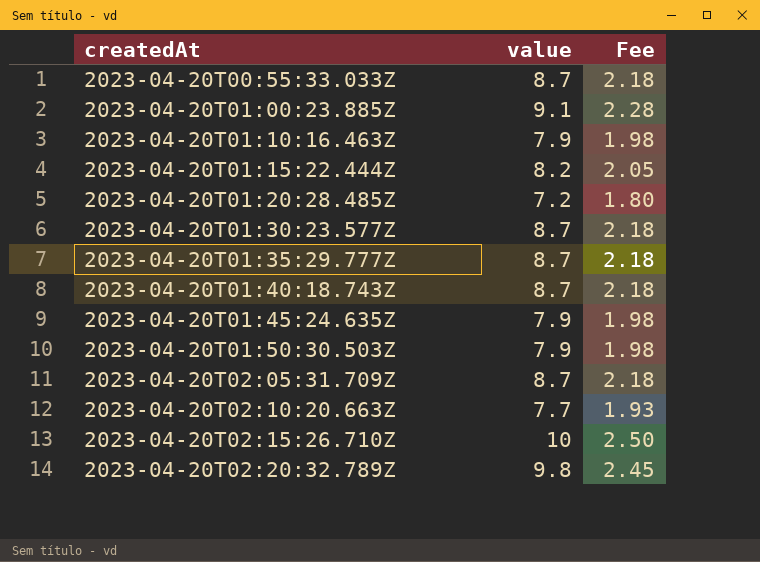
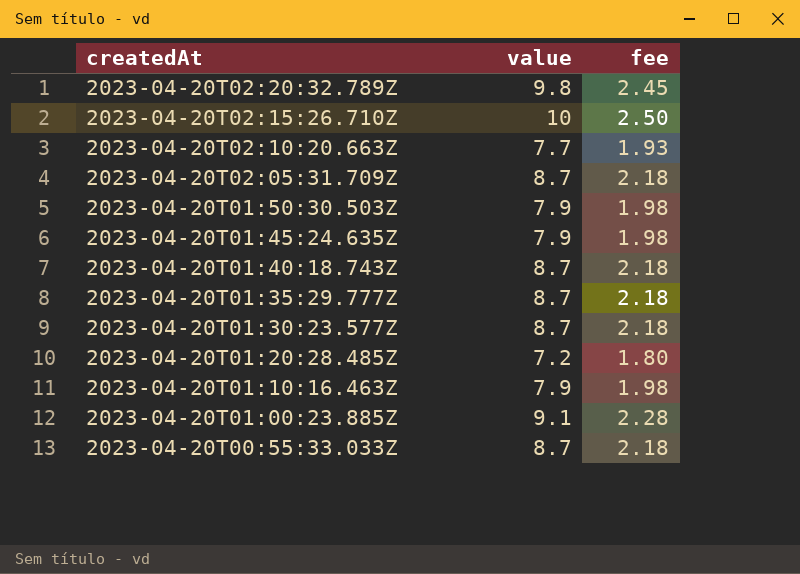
row order: createdAt ascending -> createdAt descending
column name: Fee -> fee
row 2023-04-20T01:15:22.444Z: 8.2 | 2.05 -> none

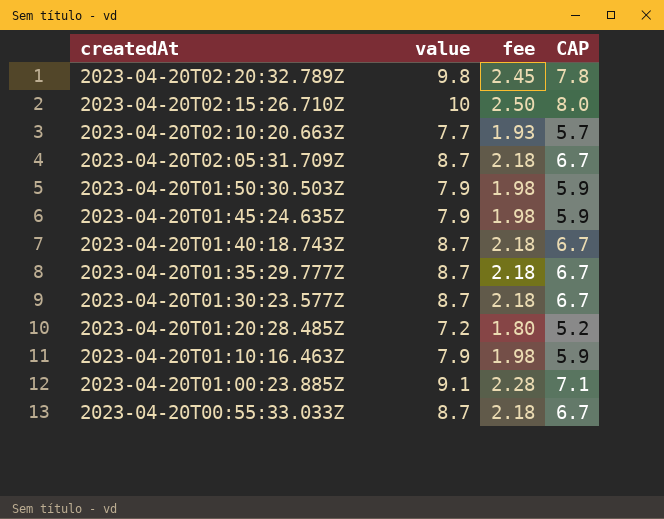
column CAP | formula: none -> [value] - 2

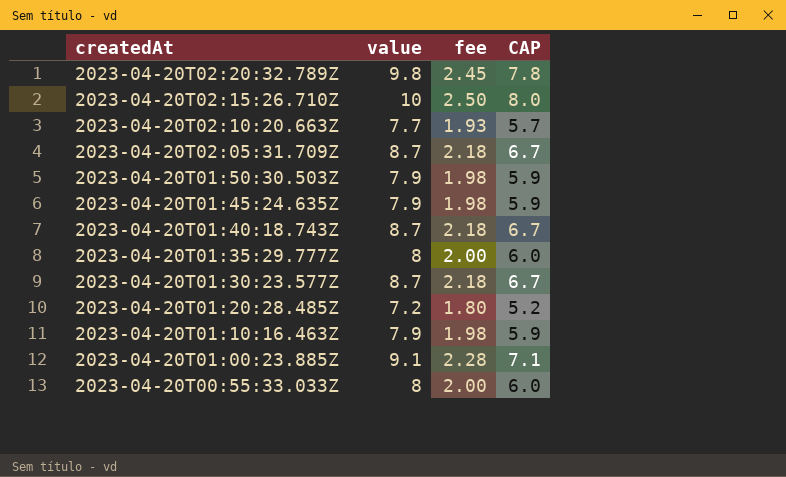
2023-04-20T01:35:29.777Z | value: 8.7 -> 8
2023-04-20T01:35:29.777Z | fee: 2.18 -> 2.00
2023-04-20T01:35:29.777Z | CAP: 6.7 -> 6.0
2023-04-20T00:55:33.033Z | value: 8.7 -> 8
2023-04-20T00:55:33.033Z | fee: 2.18 -> 2.00
2023-04-20T00:55:33.033Z | CAP: 6.7 -> 6.0

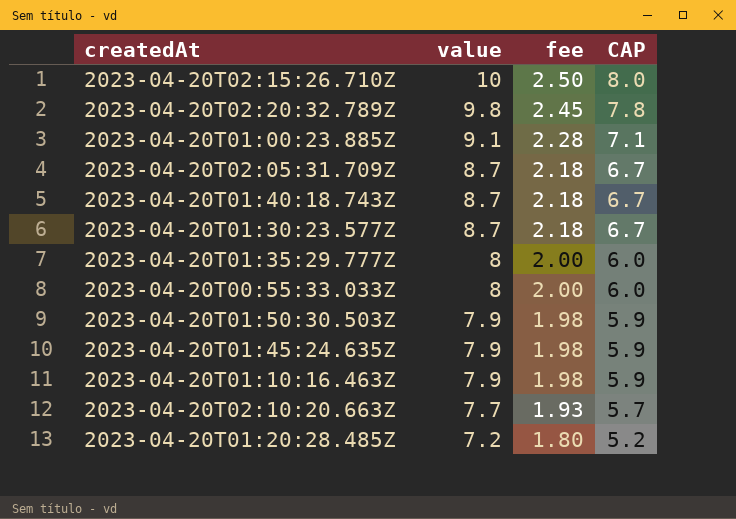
row order: createdAt descending -> value descending

